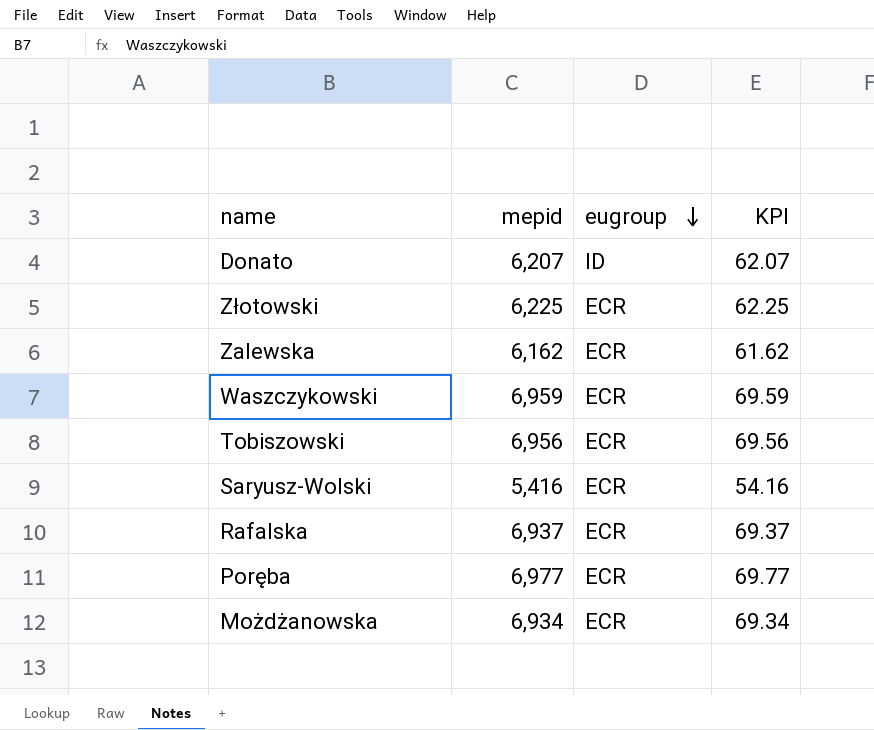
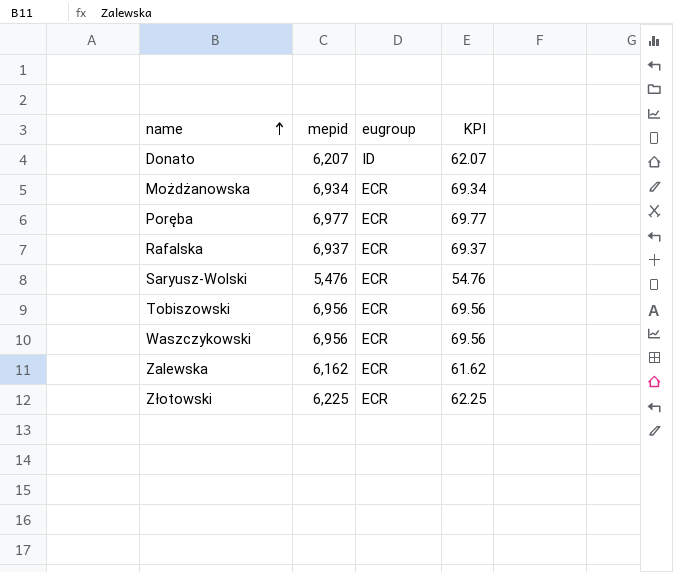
row order: eugroup descending -> name ascending
Saryusz-Wolski | mepid: 5,416 -> 5,476
Saryusz-Wolski | KPI: 54.16 -> 54.76
Waszczykowski | mepid: 6,959 -> 6,956
Waszczykowski | KPI: 69.59 -> 69.56

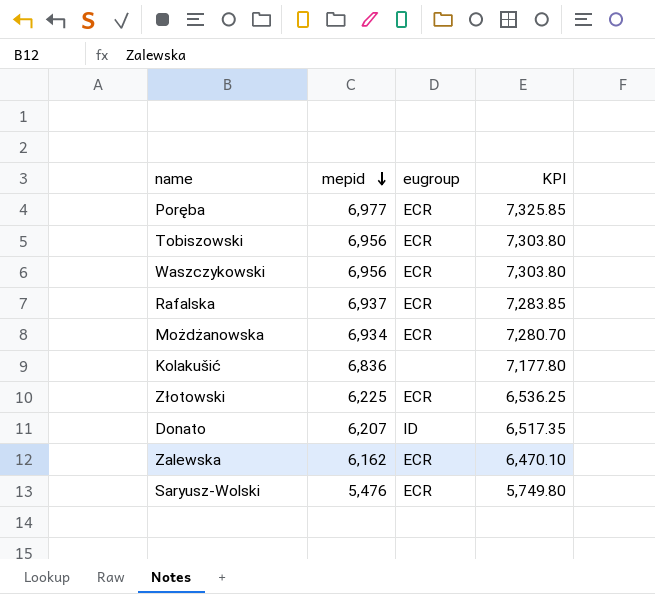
row order: name ascending -> mepid descending
column KPI | formula: [mepid] * 0.01 -> [mepid] * 1.05
row Kolakušić: none -> 6,836 | none | 7,177.80

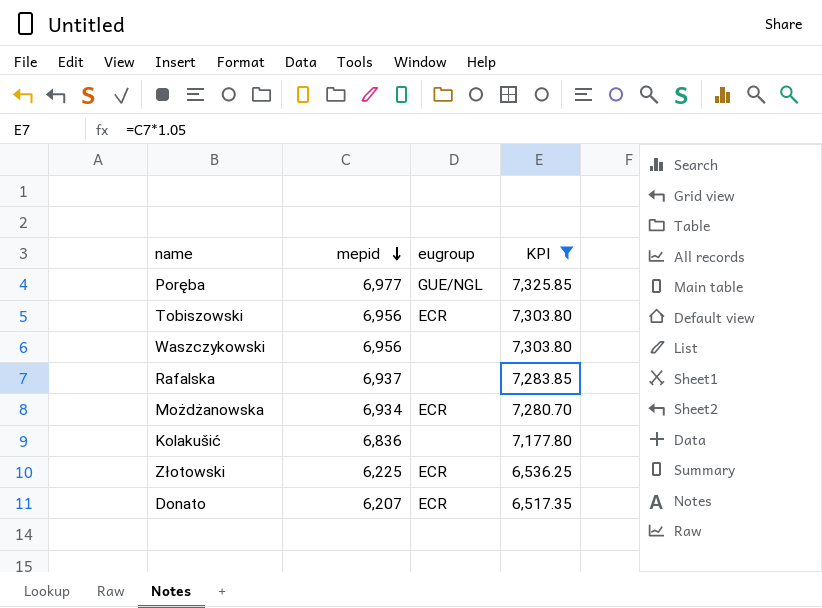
filter: none -> KPI >= 6,517.35
Poręba | eugroup: ECR -> GUE/NGL
Waszczykowski | eugroup: ECR -> none
Rafalska | eugroup: ECR -> none
Donato | eugroup: ID -> ECR

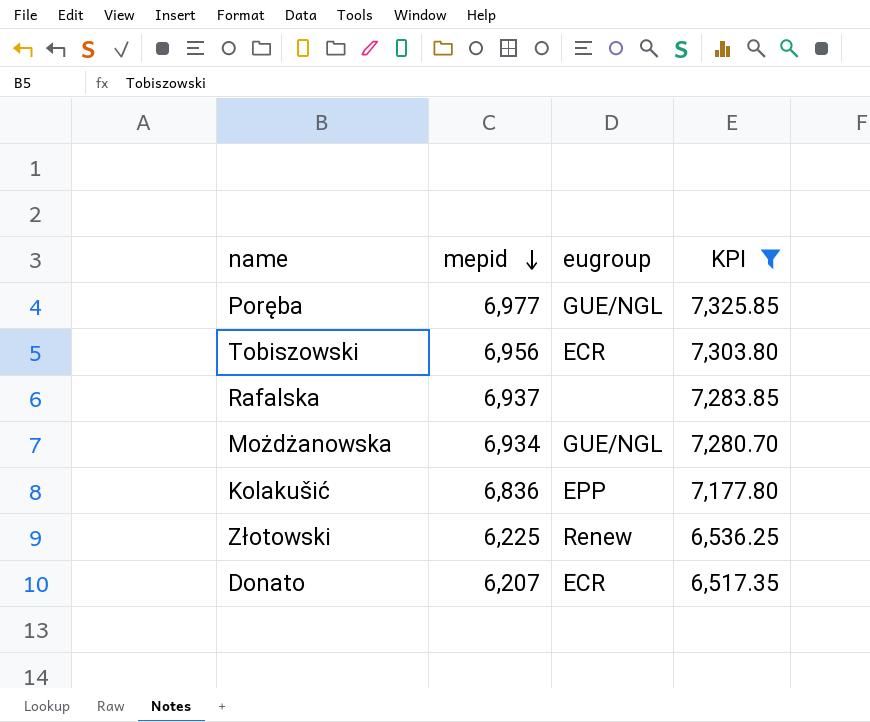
row Waszczykowski: 6,956 | none | 7,303.80 -> none
Możdżanowska | eugroup: ECR -> GUE/NGL
Kolakušić | eugroup: none -> EPP
Złotowski | eugroup: ECR -> Renew

